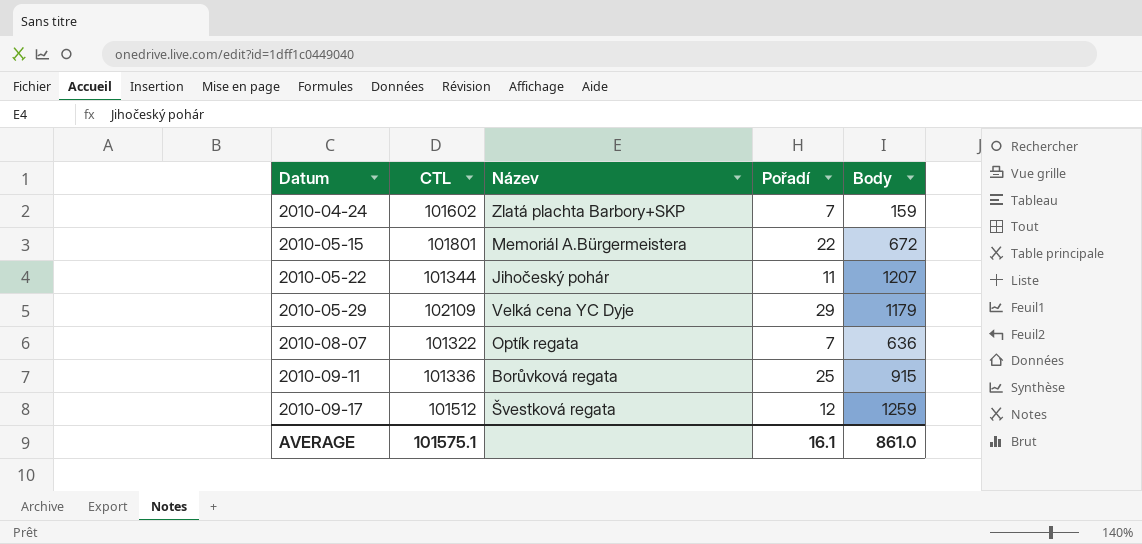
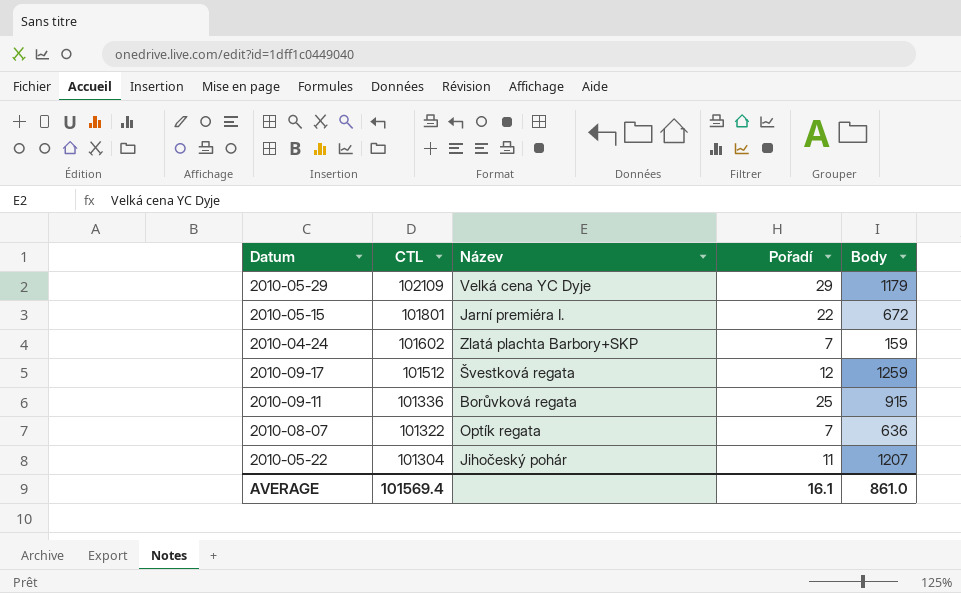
row order: Datum ascending -> CTL descending
2010-05-15 | Název: Memoriál A.Bürgermeistera -> Jarní premiéra I.
2010-05-22 | CTL: 101344 -> 101304
AVERAGE | CTL: 101575.1 -> 101569.4

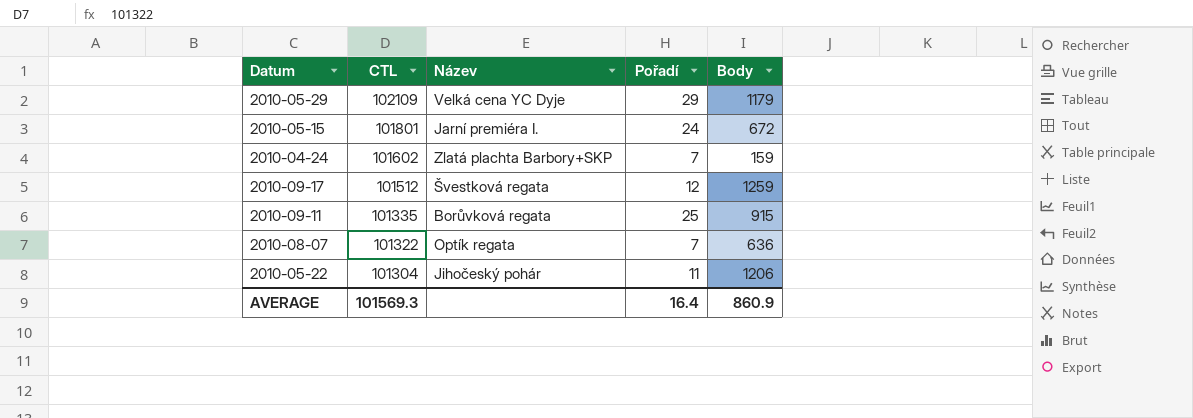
2010-05-15 | Pořadí: 22 -> 24
2010-09-11 | CTL: 101336 -> 101335
2010-05-22 | Body: 1207 -> 1206
AVERAGE | CTL: 101569.4 -> 101569.3
AVERAGE | Pořadí: 16.1 -> 16.4
AVERAGE | Body: 861.0 -> 860.9

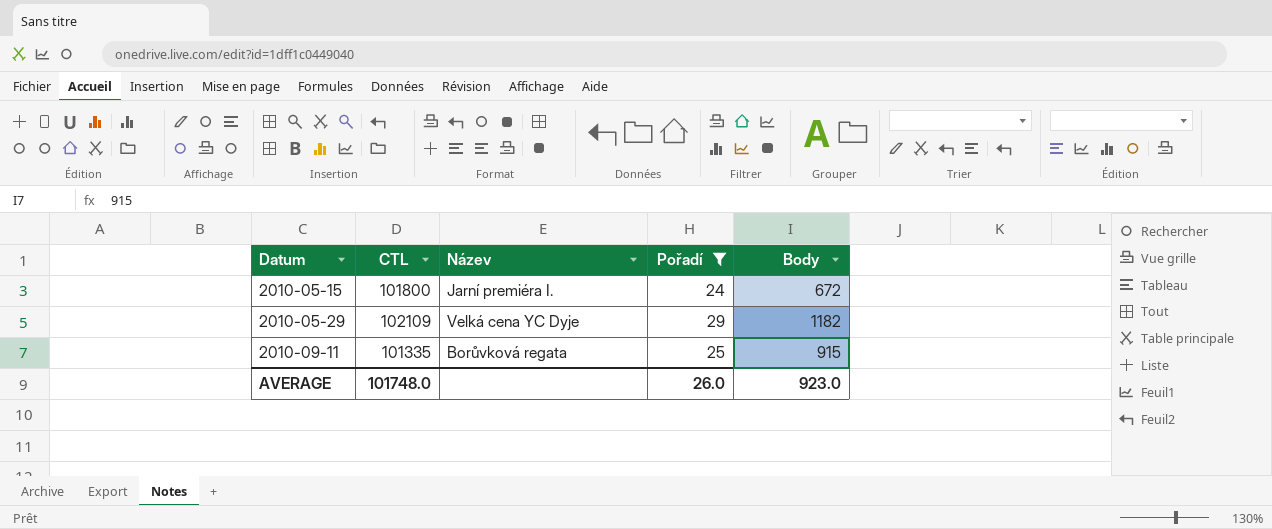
filter: none -> Pořadí >= 24
row order: CTL descending -> Datum ascending
2010-05-15 | CTL: 101801 -> 101800
2010-05-29 | Body: 1179 -> 1182
AVERAGE | CTL: 101569.3 -> 101748.0
AVERAGE | Pořadí: 16.4 -> 26.0
AVERAGE | Body: 860.9 -> 923.0

